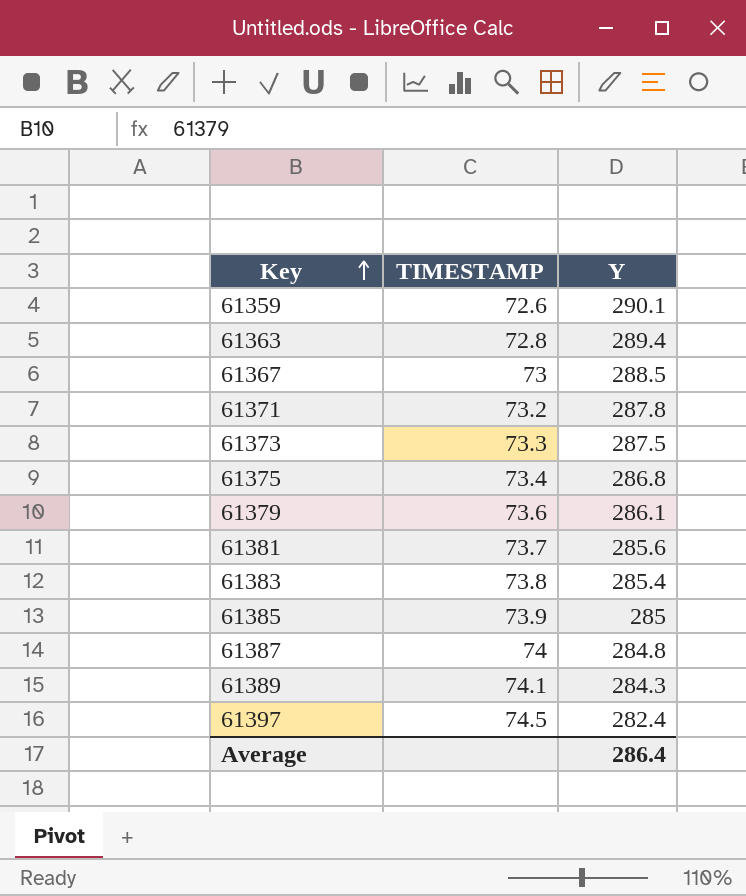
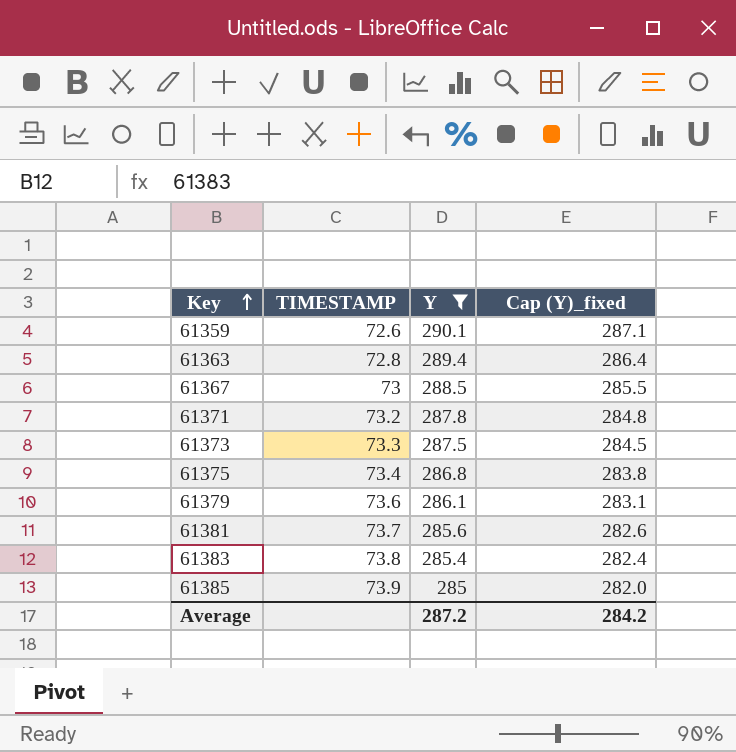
filter: none -> Y >= 285
column Cap (Y)_fixed | formula: none -> [Y] - 3
Average | Y: 286.4 -> 287.2

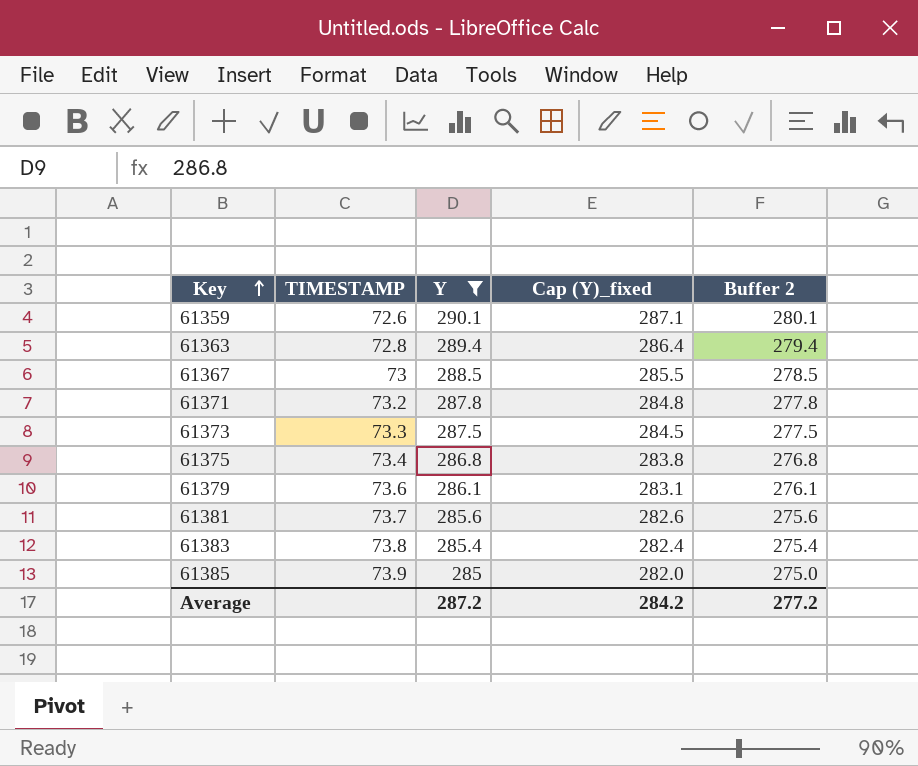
column Buffer 2 | formula: none -> [Y] - 10

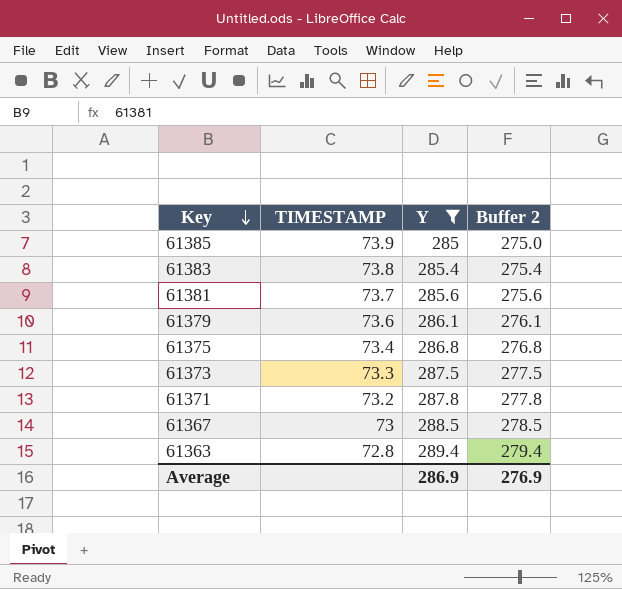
row order: Key ascending -> Key descending
column Cap (Y)_fixed | formula: [Y] - 3 -> none
row 61359: 72.6 | 290.1 | 287.1 | 280.1 -> none
Average | Y: 287.2 -> 286.9
Average | Buffer 2: 277.2 -> 276.9

